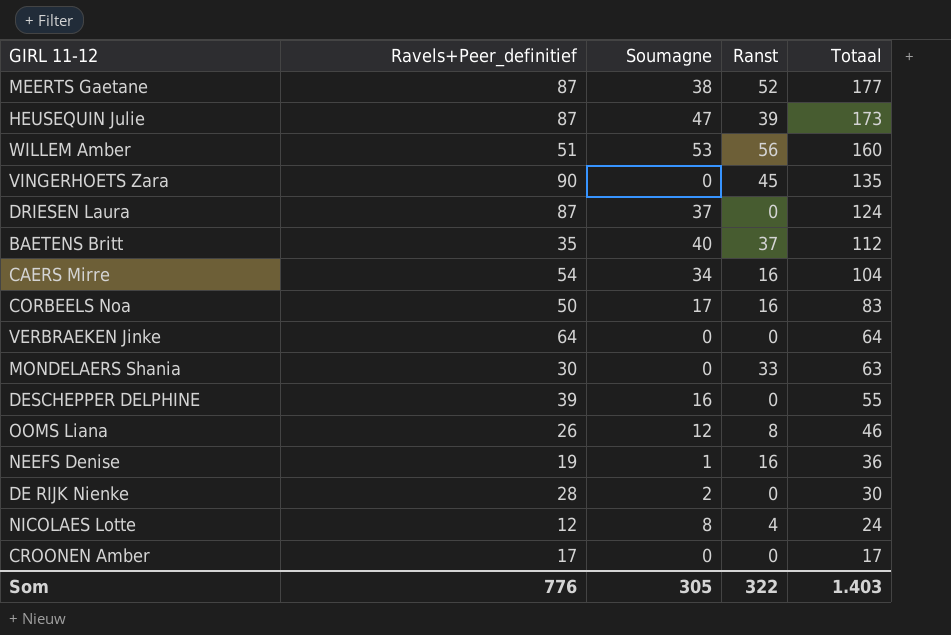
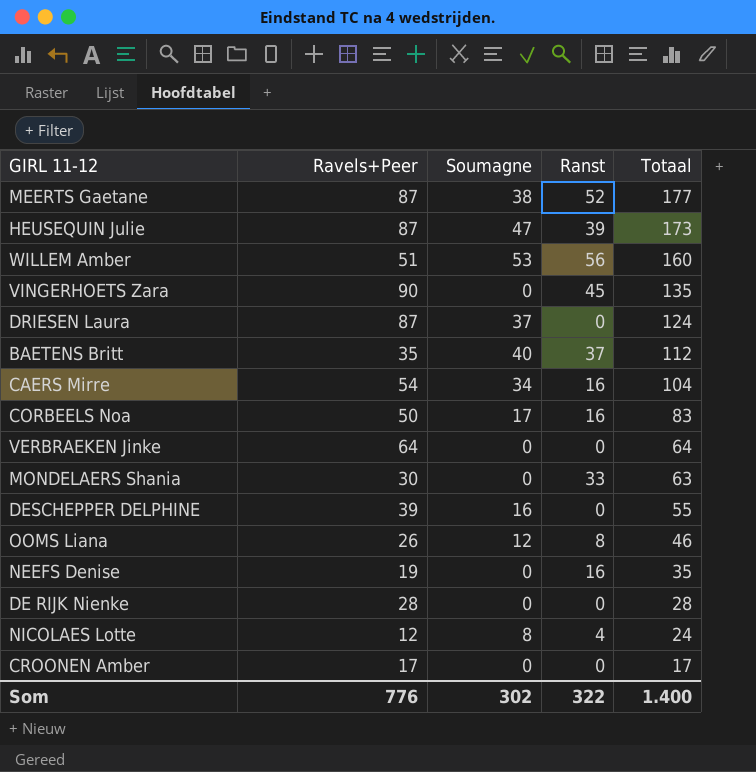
column name: Ravels+Peer_definitief -> Ravels+Peer
NEEFS Denise | Soumagne: 1 -> 0
NEEFS Denise | Totaal: 36 -> 35
DE RIJK Nienke | Soumagne: 2 -> 0
DE RIJK Nienke | Totaal: 30 -> 28
Som | Soumagne: 305 -> 302
Som | Totaal: 1.403 -> 1.400

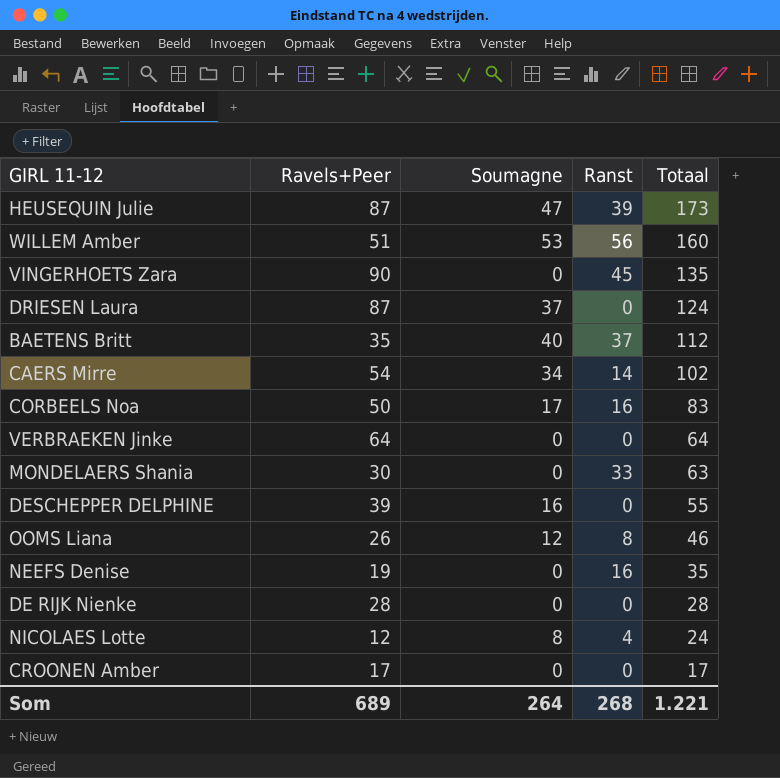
row MEERTS Gaetane: 87 | 38 | 52 | 177 -> none
CAERS Mirre | Ranst: 16 -> 14
CAERS Mirre | Totaal: 104 -> 102
Som | Ravels+Peer: 776 -> 689
Som | Soumagne: 302 -> 264
Som | Ranst: 322 -> 268
Som | Totaal: 1.400 -> 1.221

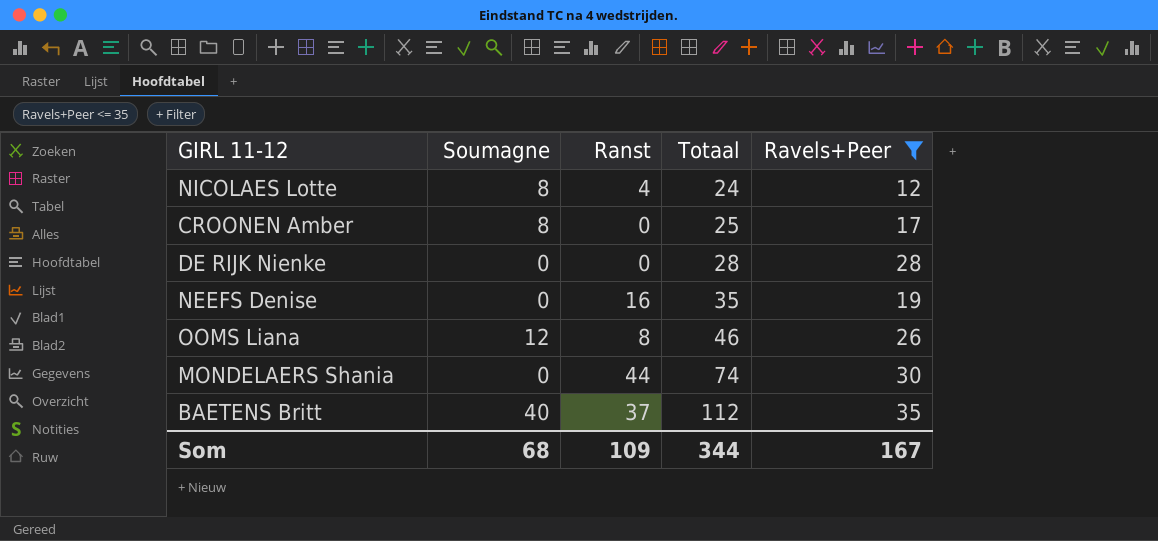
filter: none -> Ravels+Peer <= 35
row order: Totaal descending -> Totaal ascending
column Ravels+Peer | position: 2 -> 5
CROONEN Amber | Soumagne: 0 -> 8
CROONEN Amber | Totaal: 17 -> 25
MONDELAERS Shania | Ranst: 33 -> 44
MONDELAERS Shania | Totaal: 63 -> 74
Som | Soumagne: 264 -> 68
Som | Ranst: 268 -> 109
Som | Totaal: 1.221 -> 344
Som | Ravels+Peer: 689 -> 167

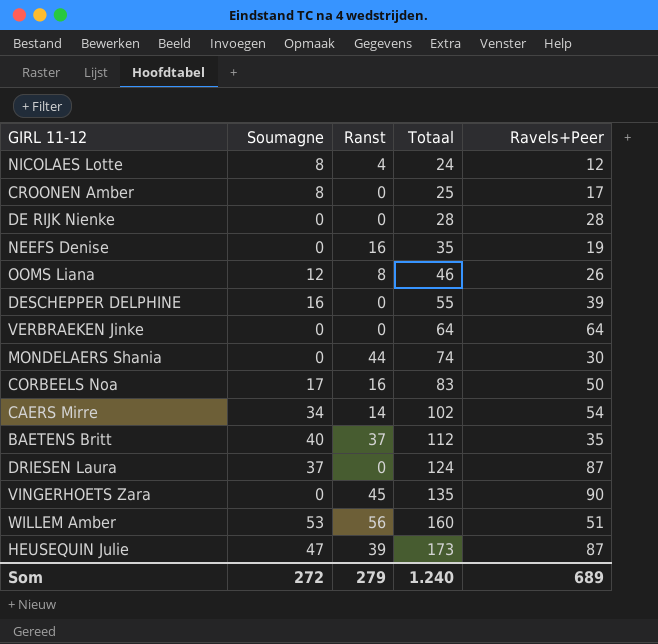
filter: Ravels+Peer <= 35 -> none
Som | Soumagne: 68 -> 272
Som | Ranst: 109 -> 279
Som | Totaal: 344 -> 1.240
Som | Ravels+Peer: 167 -> 689

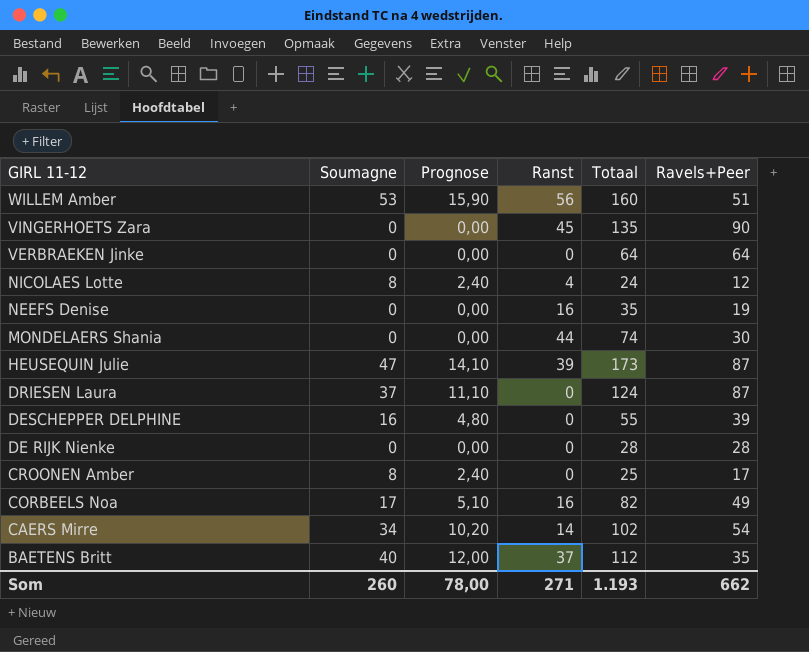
row order: Totaal ascending -> GIRL 11-12 descending
column Prognose | formula: none -> [Soumagne] * 0,3
row OOMS Liana: 12 | 8 | 46 | 26 -> none
CORBEELS Noa | Totaal: 83 -> 82
CORBEELS Noa | Ravels+Peer: 50 -> 49
Som | Soumagne: 272 -> 260
Som | Ranst: 279 -> 271
Som | Totaal: 1.240 -> 1.193
Som | Ravels+Peer: 689 -> 662

